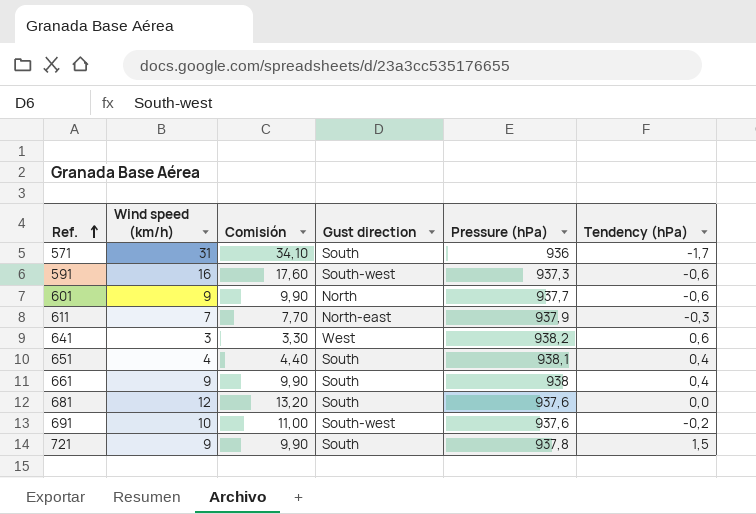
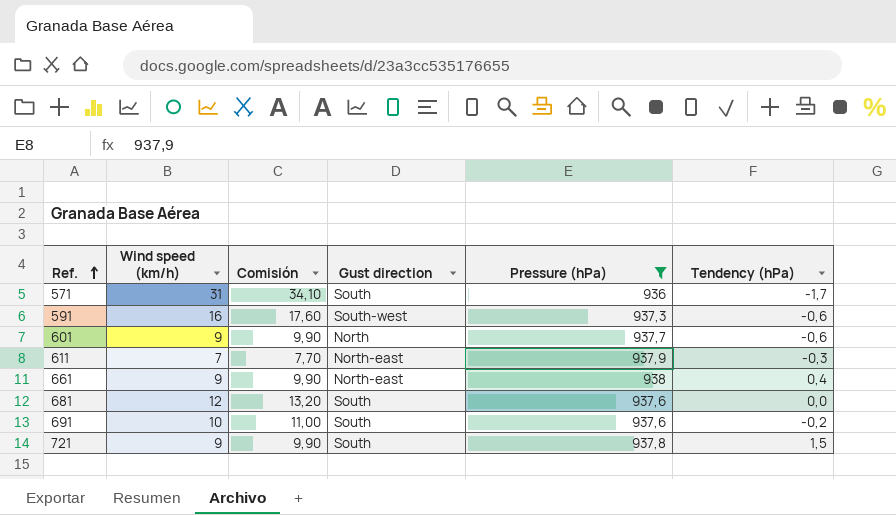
filter: none -> Pressure (hPa) <= 938
661 | Gust direction: South -> North-east
691 | Gust direction: South-west -> South

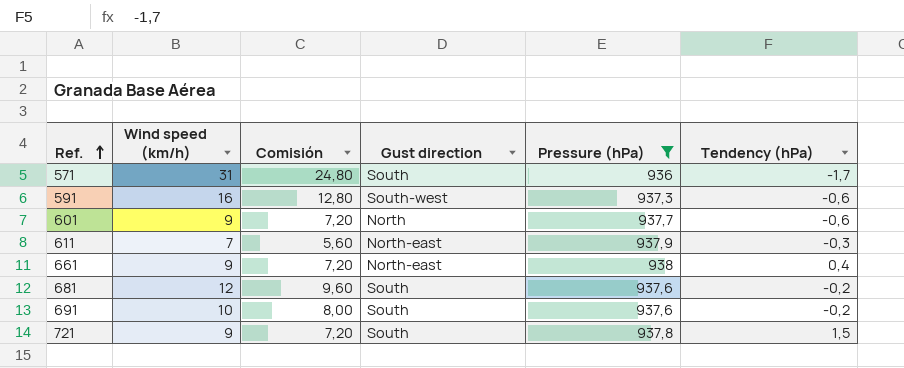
column Comisión | formula: [Wind speed (km/h)] * 1,1 -> [Wind speed (km/h)] * 0,8
681 | Tendency (hPa): 0,0 -> -0,2

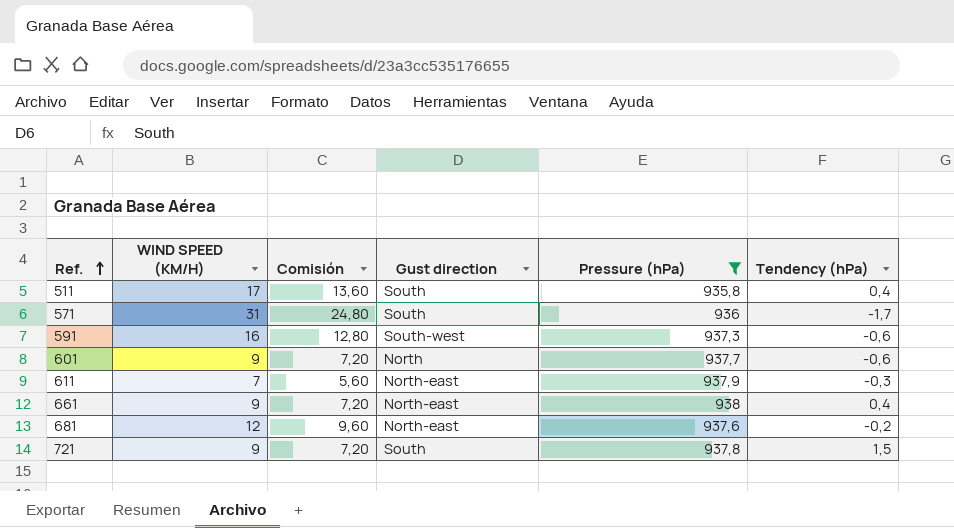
column name: Wind speed (km/h) -> WIND SPEED (KM/H)
row 691: 10 | 8,00 | South | 937,6 | -0,2 -> none
row 511: none -> 17 | 13,60 | South | 935,8 | 0,4
681 | Gust direction: South -> North-east

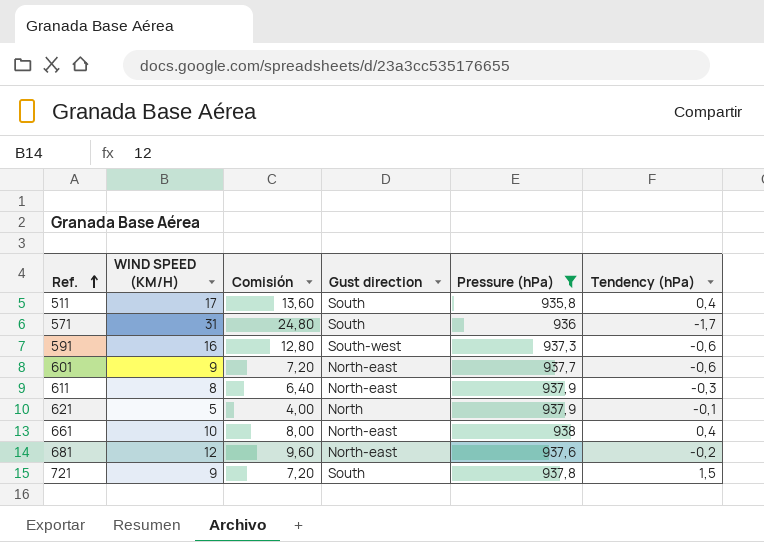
601 | Gust direction: North -> North-east
611 | WIND SPEED (KM/H): 7 -> 8
611 | Comisión: 5,60 -> 6,40
row 621: none -> 5 | 4,00 | North | 937,9 | -0,1
661 | WIND SPEED (KM/H): 9 -> 10
661 | Comisión: 7,20 -> 8,00

